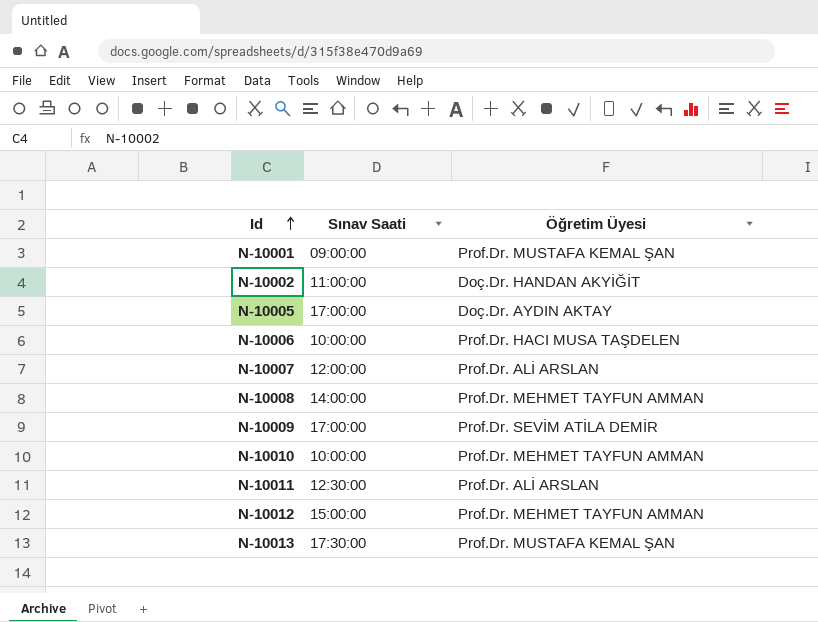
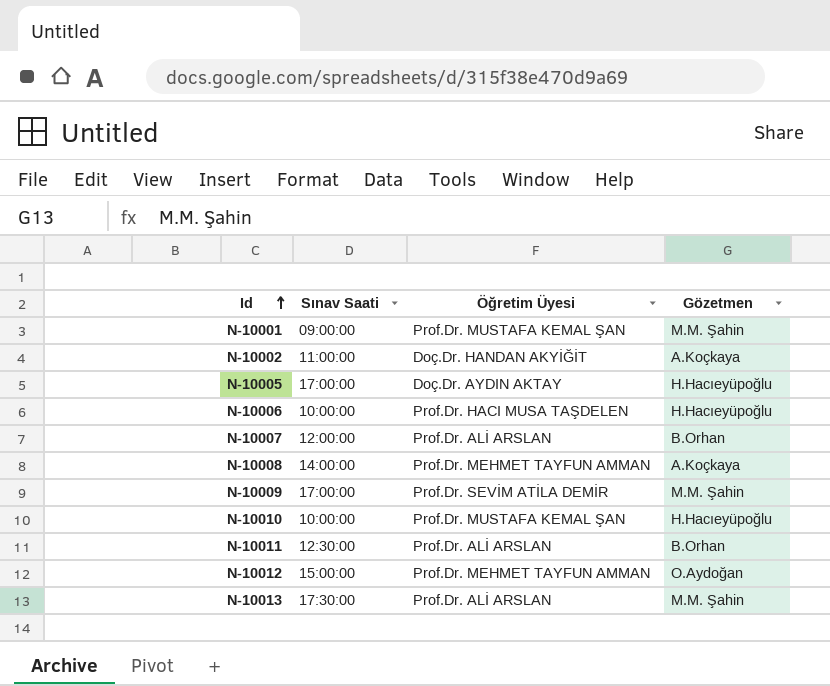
column Gözetmen | position: none -> 4
N-10010 | Öğretim Üyesi: Prof.Dr. MEHMET TAYFUN AMMAN -> Prof.Dr. MUSTAFA KEMAL ŞAN
N-10013 | Öğretim Üyesi: Prof.Dr. MUSTAFA KEMAL ŞAN -> Prof.Dr. ALİ ARSLAN

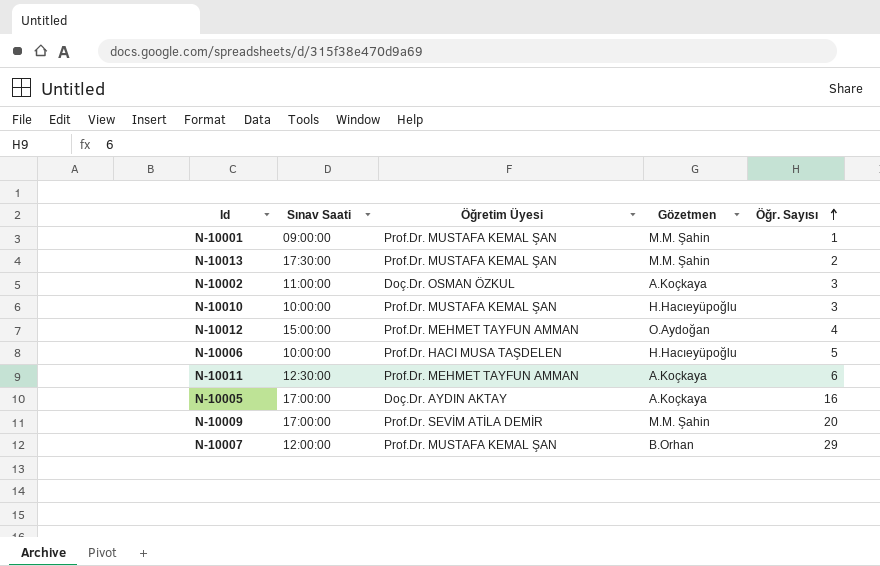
row order: Id ascending -> Öğr. Sayısı ascending
column Öğr. Sayısı | position: none -> 5
row N-10008: 14:00:00 | Prof.Dr. MEHMET TAYFUN AMMAN | A.Koçkaya -> none
N-10013 | Öğretim Üyesi: Prof.Dr. ALİ ARSLAN -> Prof.Dr. MUSTAFA KEMAL ŞAN
N-10002 | Öğretim Üyesi: Doç.Dr. HANDAN AKYİĞİT -> Doç.Dr. OSMAN ÖZKUL
N-10011 | Öğretim Üyesi: Prof.Dr. ALİ ARSLAN -> Prof.Dr. MEHMET TAYFUN AMMAN
N-10011 | Gözetmen: B.Orhan -> A.Koçkaya
N-10005 | Gözetmen: H.Hacıeyüpoğlu -> A.Koçkaya
N-10007 | Öğretim Üyesi: Prof.Dr. ALİ ARSLAN -> Prof.Dr. MUSTAFA KEMAL ŞAN

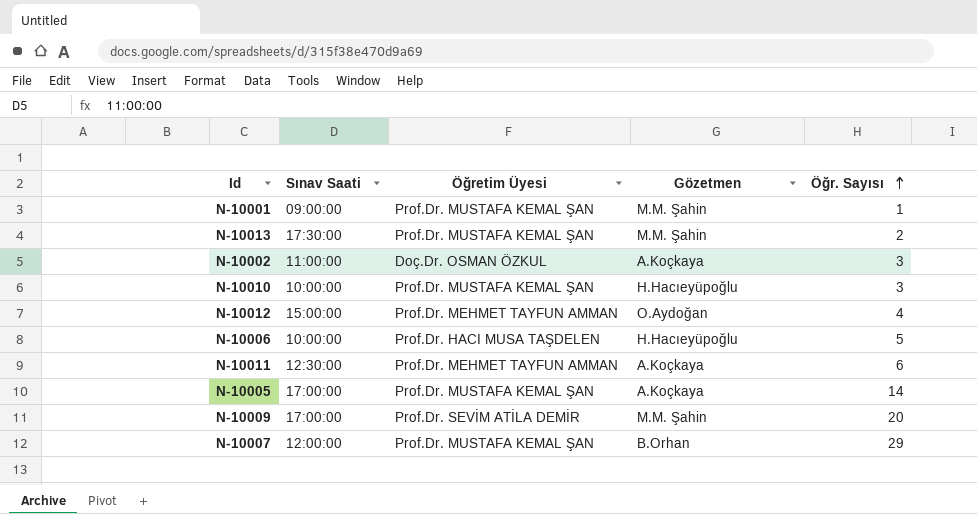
N-10005 | Öğretim Üyesi: Doç.Dr. AYDIN AKTAY -> Prof.Dr. MUSTAFA KEMAL ŞAN
N-10005 | Öğr. Sayısı: 16 -> 14

